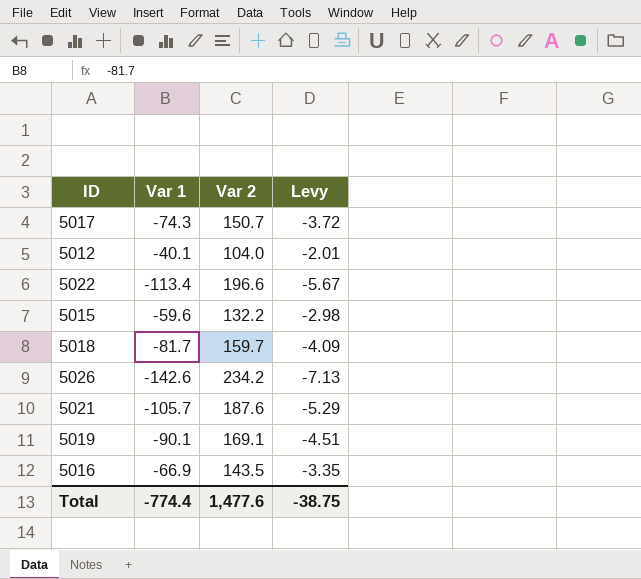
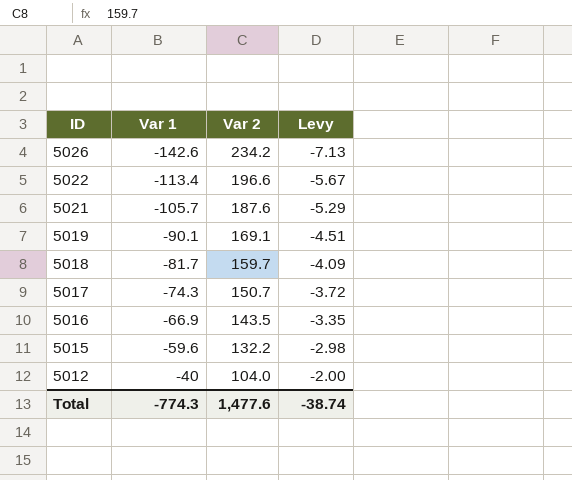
row order: none -> ID descending
5012 | Var 1: -40.1 -> -40
5012 | Levy: -2.01 -> -2.00
Total | Var 1: -774.4 -> -774.3
Total | Levy: -38.75 -> -38.74

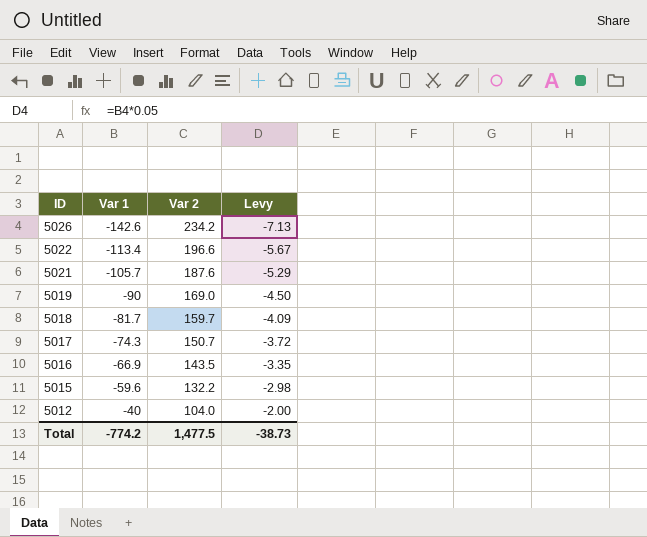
5019 | Var 1: -90.1 -> -90
5019 | Var 2: 169.1 -> 169.0
5019 | Levy: -4.51 -> -4.50
Total | Var 1: -774.3 -> -774.2
Total | Var 2: 1,477.6 -> 1,477.5
Total | Levy: -38.74 -> -38.73

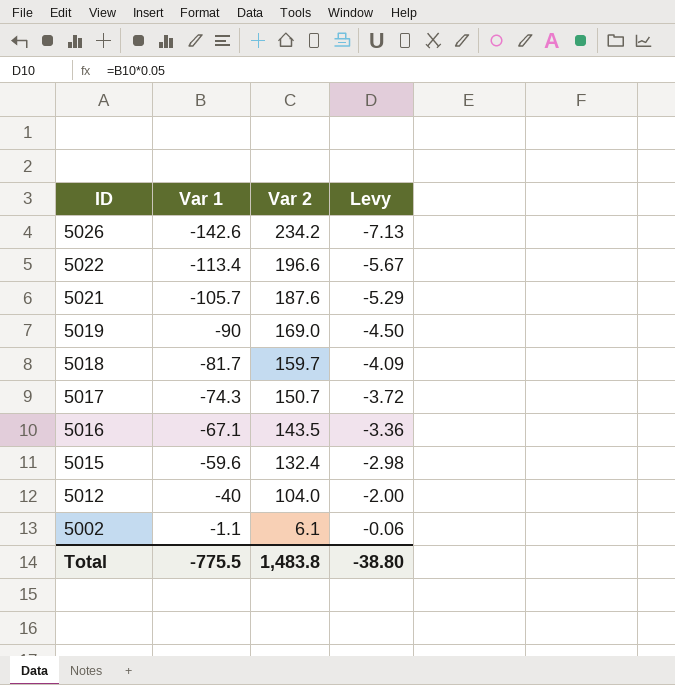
5016 | Var 1: -66.9 -> -67.1
5016 | Levy: -3.35 -> -3.36
5015 | Var 2: 132.2 -> 132.4
row 5002: none -> -1.1 | 6.1 | -0.06
Total | Var 1: -774.2 -> -775.5
Total | Var 2: 1,477.5 -> 1,483.8
Total | Levy: -38.73 -> -38.80

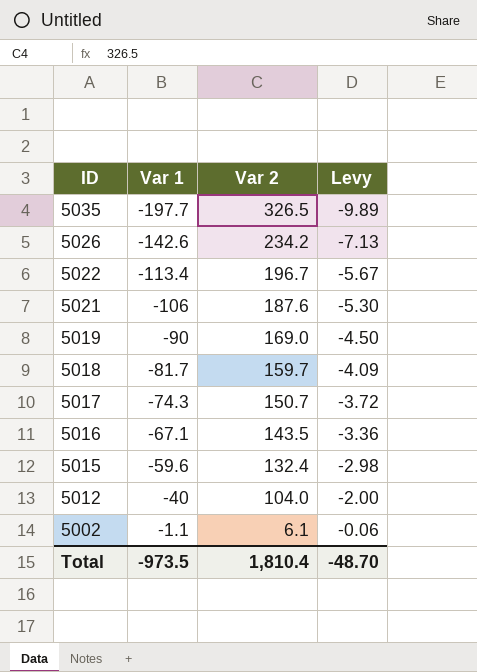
row 5035: none -> -197.7 | 326.5 | -9.89
5022 | Var 2: 196.6 -> 196.7
5021 | Var 1: -105.7 -> -106
5021 | Levy: -5.29 -> -5.30
Total | Var 1: -775.5 -> -973.5
Total | Var 2: 1,483.8 -> 1,810.4
Total | Levy: -38.80 -> -48.70

